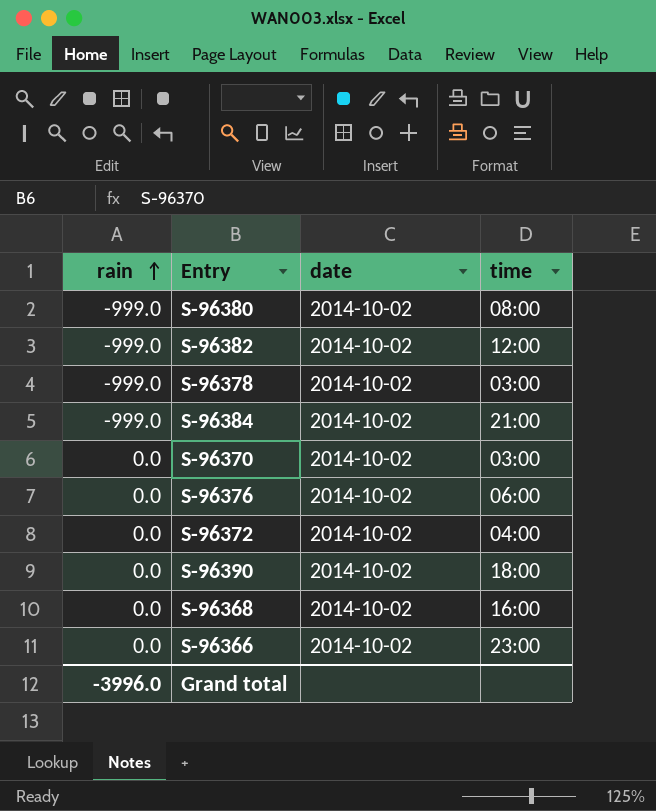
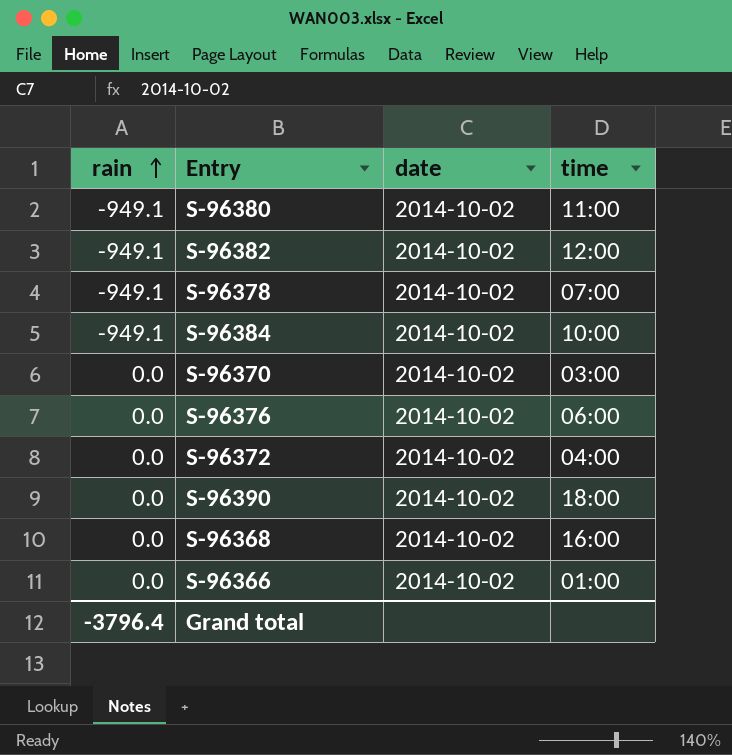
S-96380 | rain: -999.0 -> -949.1
S-96380 | time: 08:00 -> 11:00
S-96382 | rain: -999.0 -> -949.1
S-96378 | rain: -999.0 -> -949.1
S-96378 | time: 03:00 -> 07:00
S-96384 | rain: -999.0 -> -949.1
S-96384 | time: 21:00 -> 10:00
S-96366 | time: 23:00 -> 01:00
Grand total | rain: -3996.0 -> -3796.4

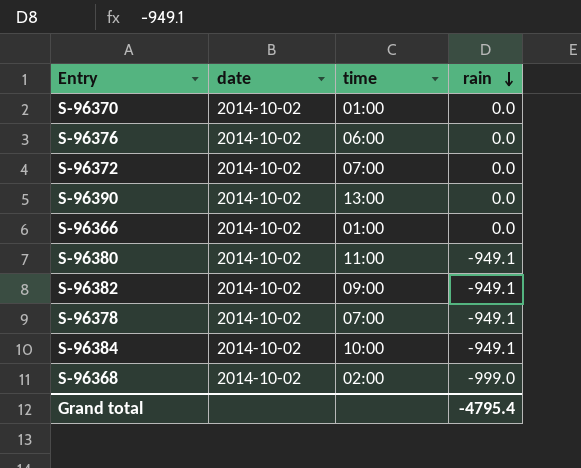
row order: rain ascending -> rain descending
column rain | position: 1 -> 4
S-96370 | time: 03:00 -> 01:00
S-96372 | time: 04:00 -> 07:00
S-96390 | time: 18:00 -> 13:00
S-96382 | time: 12:00 -> 09:00
S-96368 | time: 16:00 -> 02:00
S-96368 | rain: 0.0 -> -999.0
Grand total | rain: -3796.4 -> -4795.4

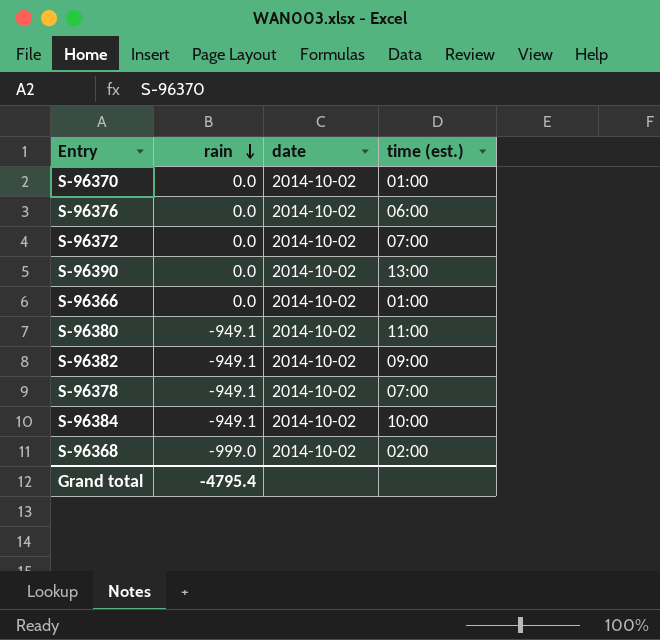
column rain | position: 4 -> 2
column name: time -> time (est.)

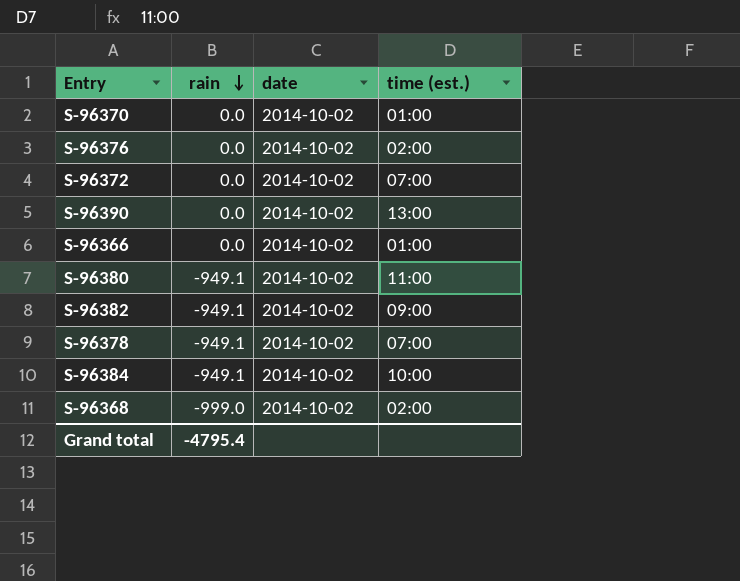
S-96376 | time (est.): 06:00 -> 02:00

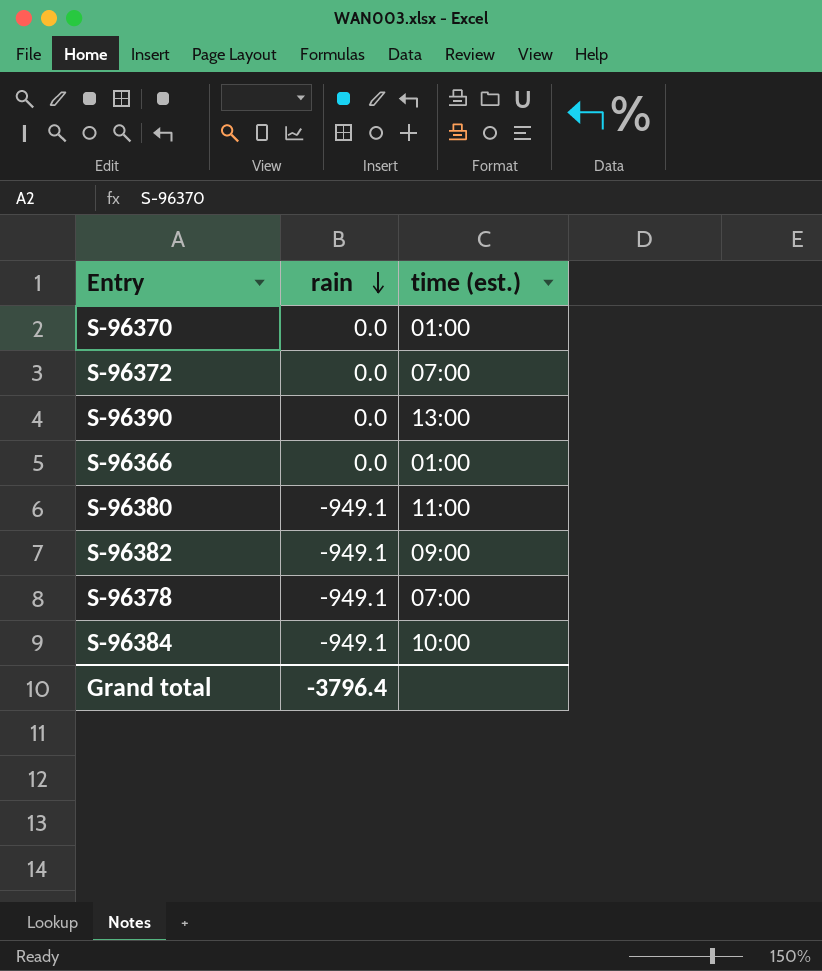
column date | position: 3 -> none
row S-96376: 0.0 | 2014-10-02 | 02:00 -> none
row S-96368: -999.0 | 2014-10-02 | 02:00 -> none
Grand total | rain: -4795.4 -> -3796.4

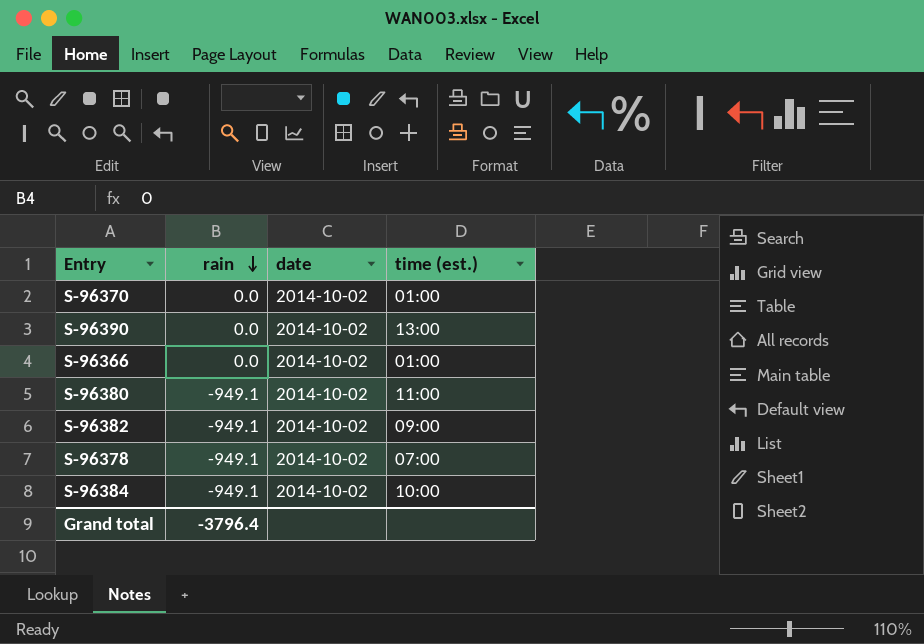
column date | position: none -> 3
row S-96372: 0.0 | 07:00 -> none

